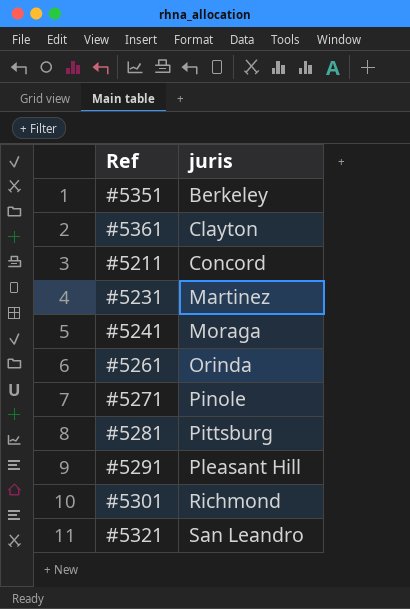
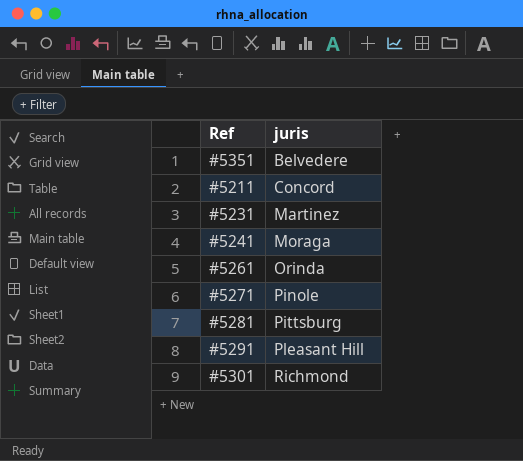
row #5361: Clayton -> none
row #5321: San Leandro -> none
#5351 | juris: Berkeley -> Belvedere

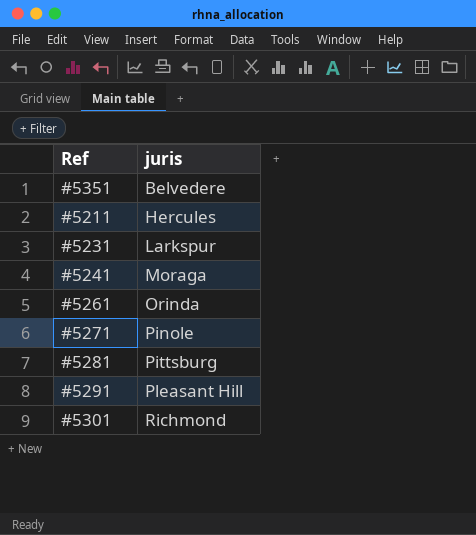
#5211 | juris: Concord -> Hercules
#5231 | juris: Martinez -> Larkspur

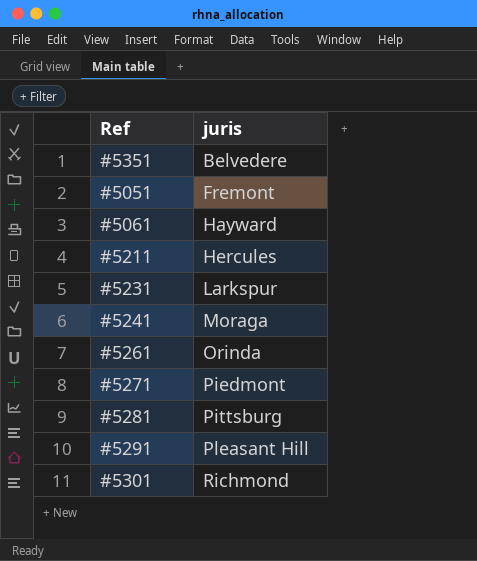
row #5051: none -> Fremont
row #5061: none -> Hayward
#5271 | juris: Pinole -> Piedmont

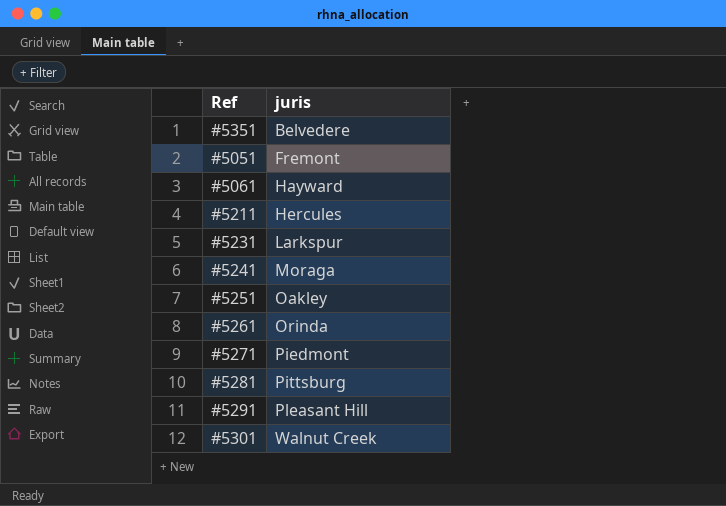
row #5251: none -> Oakley
#5301 | juris: Richmond -> Walnut Creek

